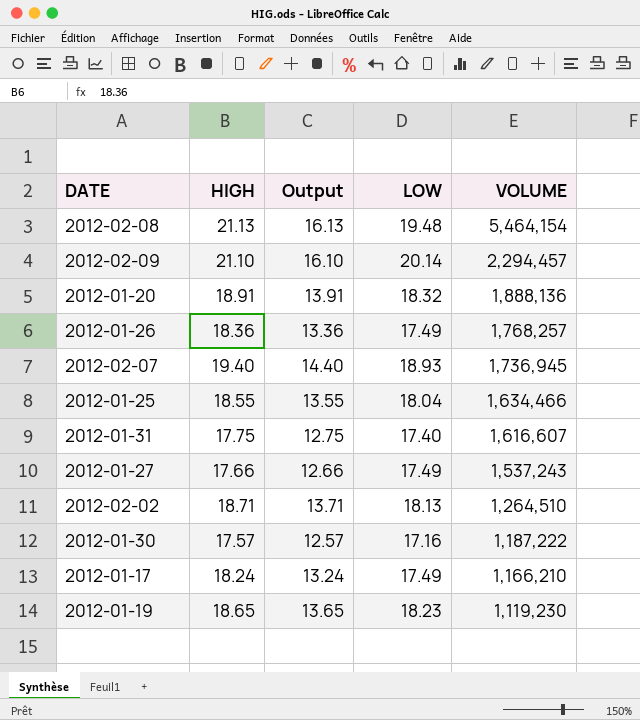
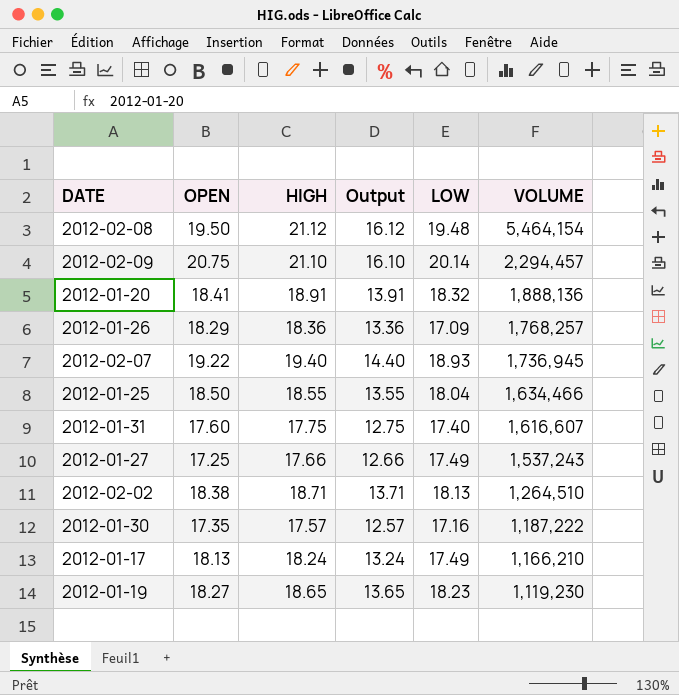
column OPEN | position: none -> 2
2012-02-08 | HIGH: 21.13 -> 21.12
2012-02-08 | Output: 16.13 -> 16.12
2012-01-26 | LOW: 17.49 -> 17.09

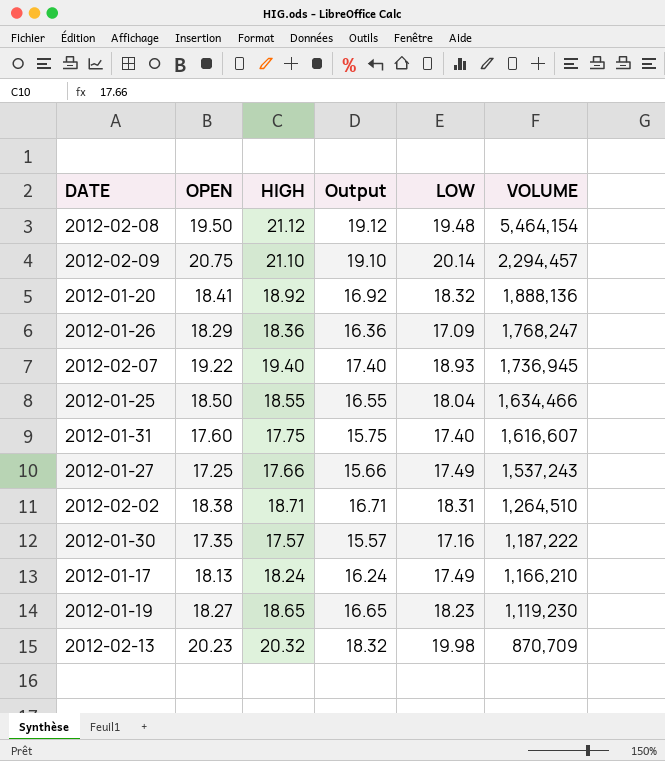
column Output | formula: [HIGH] - 5 -> [HIGH] - 2
2012-01-20 | HIGH: 18.91 -> 18.92
2012-01-26 | VOLUME: 1,768,257 -> 1,768,247
2012-02-02 | LOW: 18.13 -> 18.31
row 2012-02-13: none -> 20.23 | 20.32 | 18.32 | 19.98 | 870,709

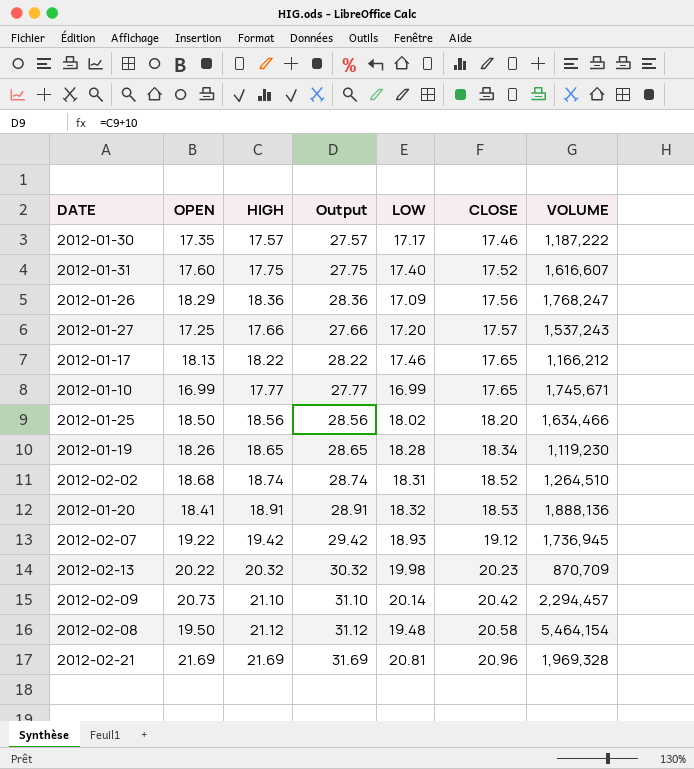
row order: VOLUME descending -> CLOSE ascending
column Output | formula: [HIGH] - 2 -> [HIGH] + 10
column CLOSE | position: none -> 6
2012-01-30 | LOW: 17.16 -> 17.17
2012-01-27 | LOW: 17.49 -> 17.20
2012-01-17 | HIGH: 18.24 -> 18.22
2012-01-17 | LOW: 17.49 -> 17.46
2012-01-17 | VOLUME: 1,166,210 -> 1,166,212
row 2012-01-10: none -> 16.99 | 17.77 | 27.77 | 16.99 | 17.65 | 1,745,671
2012-01-25 | HIGH: 18.55 -> 18.56
2012-01-25 | LOW: 18.04 -> 18.02
2012-01-19 | OPEN: 18.27 -> 18.26
2012-01-19 | LOW: 18.23 -> 18.28
2012-02-02 | OPEN: 18.38 -> 18.68
2012-02-02 | HIGH: 18.71 -> 18.74
2012-01-20 | HIGH: 18.92 -> 18.91
2012-02-07 | HIGH: 19.40 -> 19.42
2012-02-13 | OPEN: 20.23 -> 20.22
2012-02-09 | OPEN: 20.75 -> 20.73
row 2012-02-21: none -> 21.69 | 21.69 | 31.69 | 20.81 | 20.96 | 1,969,328

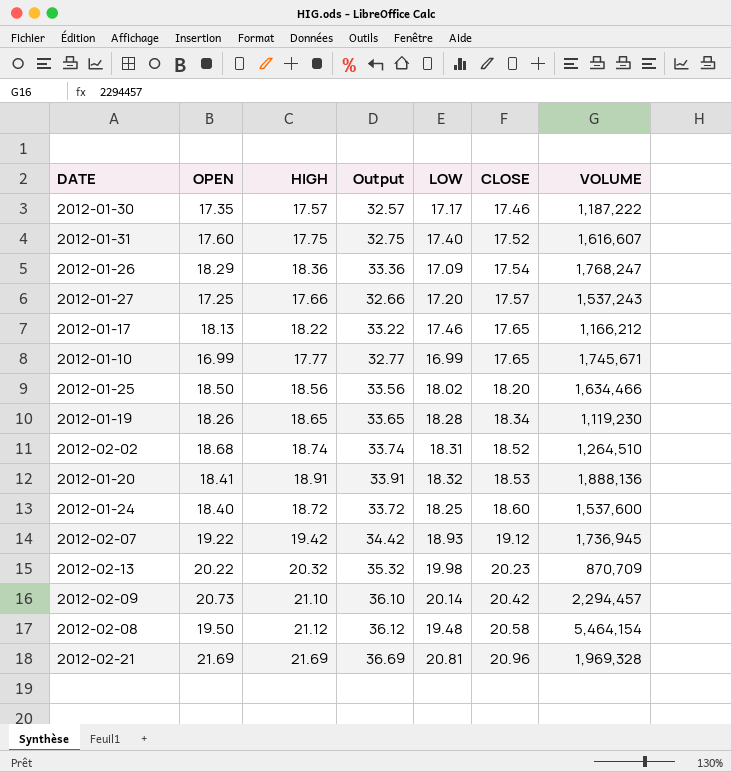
column Output | formula: [HIGH] + 10 -> [HIGH] + 15
2012-01-26 | CLOSE: 17.56 -> 17.54
row 2012-01-24: none -> 18.40 | 18.72 | 33.72 | 18.25 | 18.60 | 1,537,600

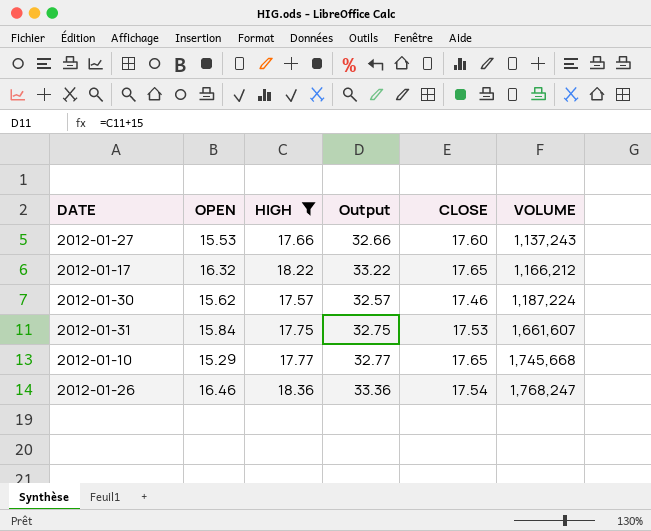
filter: none -> HIGH <= 18.36
row order: CLOSE ascending -> VOLUME ascending
column LOW | position: 5 -> none
2012-01-27 | OPEN: 17.25 -> 15.53
2012-01-27 | CLOSE: 17.57 -> 17.60
2012-01-27 | VOLUME: 1,537,243 -> 1,137,243
2012-01-17 | OPEN: 18.13 -> 16.32
2012-01-30 | OPEN: 17.35 -> 15.62
2012-01-30 | VOLUME: 1,187,222 -> 1,187,224
2012-01-31 | OPEN: 17.60 -> 15.84
2012-01-31 | CLOSE: 17.52 -> 17.53
2012-01-31 | VOLUME: 1,616,607 -> 1,661,607
2012-01-10 | OPEN: 16.99 -> 15.29
2012-01-10 | VOLUME: 1,745,671 -> 1,745,668
2012-01-26 | OPEN: 18.29 -> 16.46

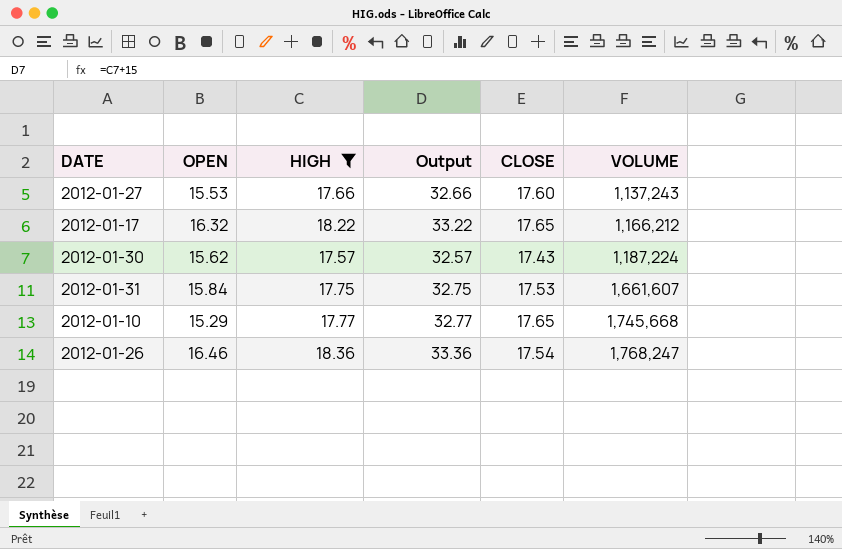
2012-01-30 | CLOSE: 17.46 -> 17.43

